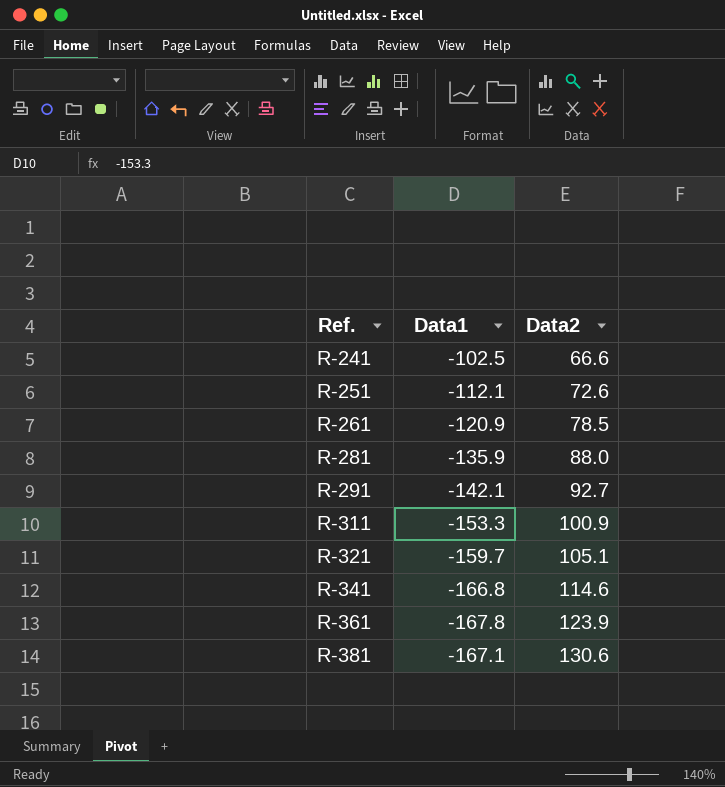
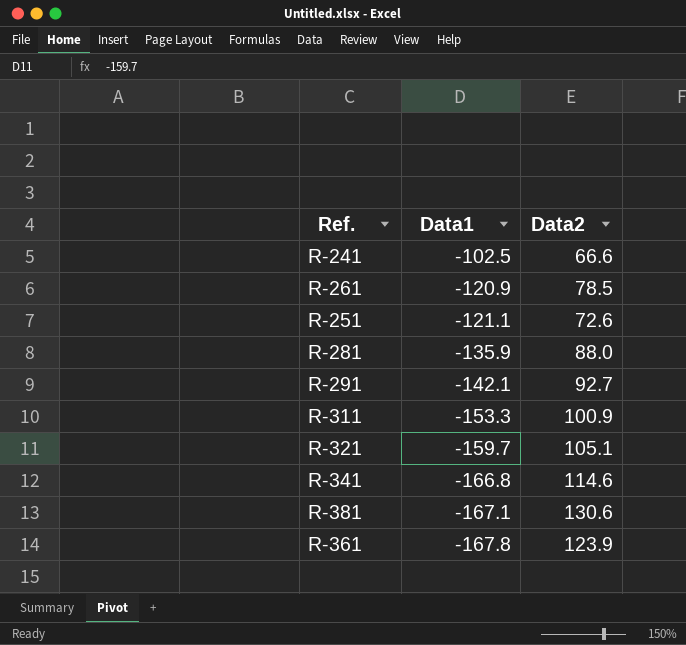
row order: Ref. ascending -> Data1 descending
R-251 | Data1: -112.1 -> -121.1

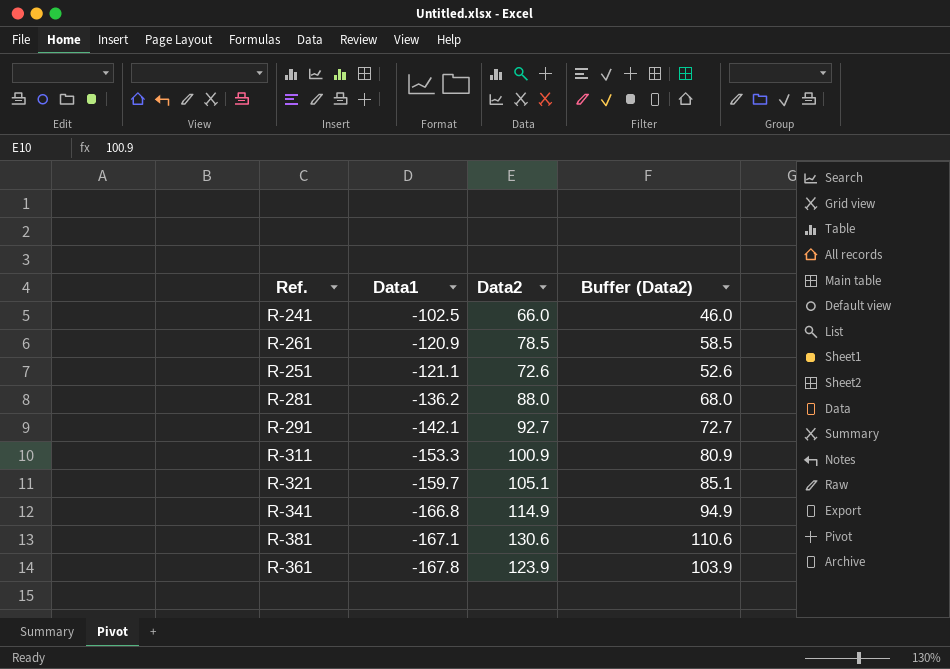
column Buffer (Data2) | formula: none -> [Data2] - 20
R-241 | Data2: 66.6 -> 66.0
R-281 | Data1: -135.9 -> -136.2
R-341 | Data2: 114.6 -> 114.9

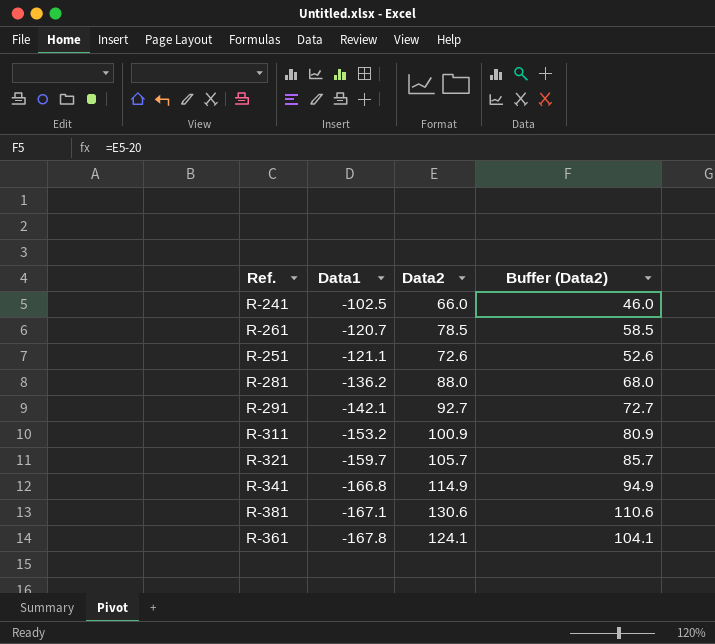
R-261 | Data1: -120.9 -> -120.7
R-311 | Data1: -153.3 -> -153.2
R-321 | Data2: 105.1 -> 105.7
R-321 | Buffer (Data2): 85.1 -> 85.7
R-361 | Data2: 123.9 -> 124.1
R-361 | Buffer (Data2): 103.9 -> 104.1

